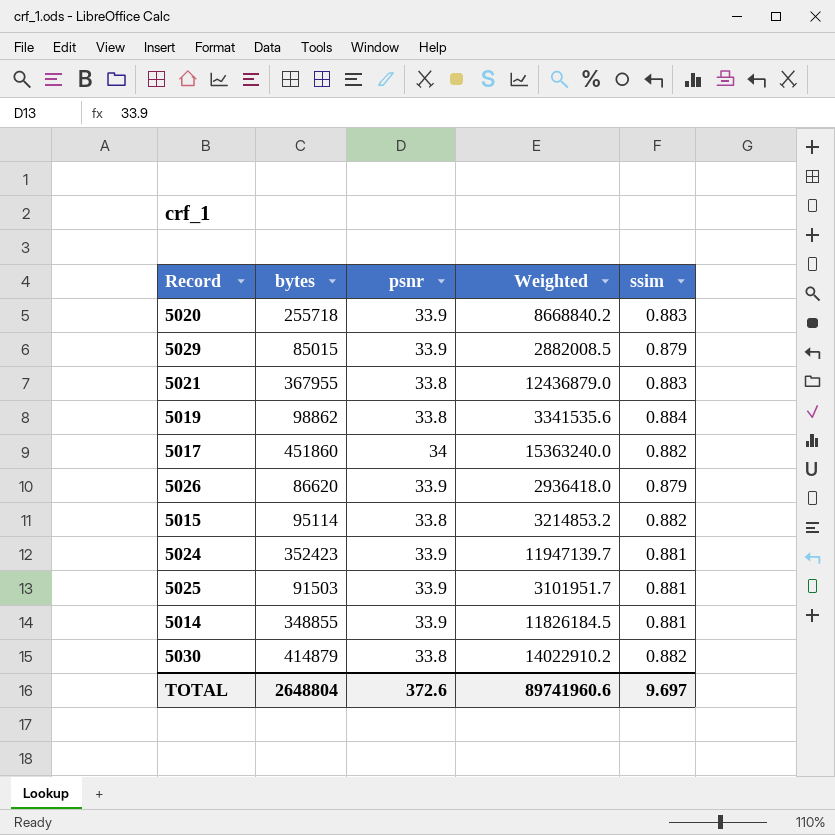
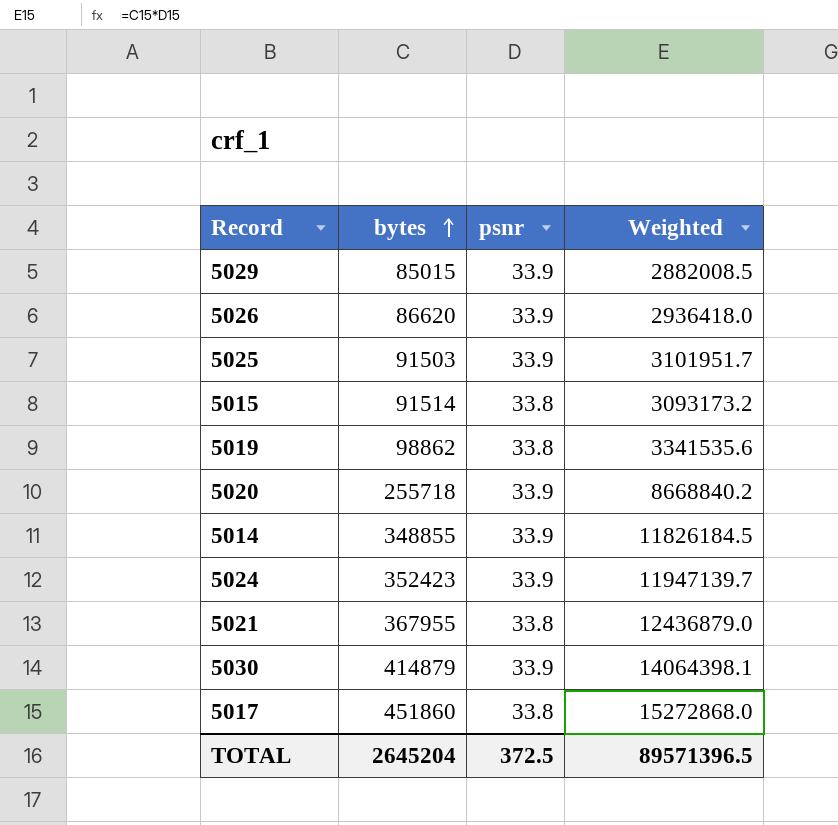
row order: none -> bytes ascending
column ssim | position: 5 -> none
5015 | bytes: 95114 -> 91514
5015 | Weighted: 3214853.2 -> 3093173.2
5030 | psnr: 33.8 -> 33.9
5030 | Weighted: 14022910.2 -> 14064398.1
5017 | psnr: 34 -> 33.8
5017 | Weighted: 15363240.0 -> 15272868.0
TOTAL | bytes: 2648804 -> 2645204
TOTAL | psnr: 372.6 -> 372.5
TOTAL | Weighted: 89741960.6 -> 89571396.5

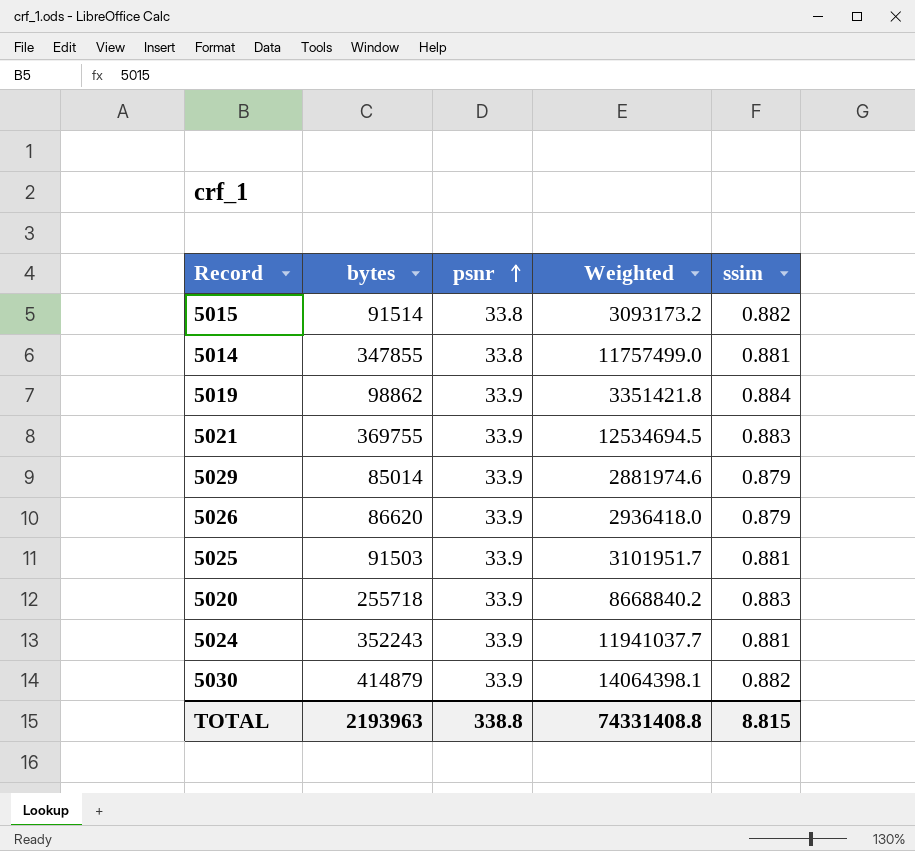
row order: bytes ascending -> psnr ascending
column ssim | position: none -> 5
row 5017: 451860 | 33.8 | 15272868.0 -> none
5014 | bytes: 348855 -> 347855
5014 | psnr: 33.9 -> 33.8
5014 | Weighted: 11826184.5 -> 11757499.0
5019 | psnr: 33.8 -> 33.9
5019 | Weighted: 3341535.6 -> 3351421.8
5021 | bytes: 367955 -> 369755
5021 | psnr: 33.8 -> 33.9
5021 | Weighted: 12436879.0 -> 12534694.5
5029 | bytes: 85015 -> 85014
5029 | Weighted: 2882008.5 -> 2881974.6
5024 | bytes: 352423 -> 352243
5024 | Weighted: 11947139.7 -> 11941037.7
TOTAL | bytes: 2645204 -> 2193963
TOTAL | psnr: 372.5 -> 338.8
TOTAL | Weighted: 89571396.5 -> 74331408.8

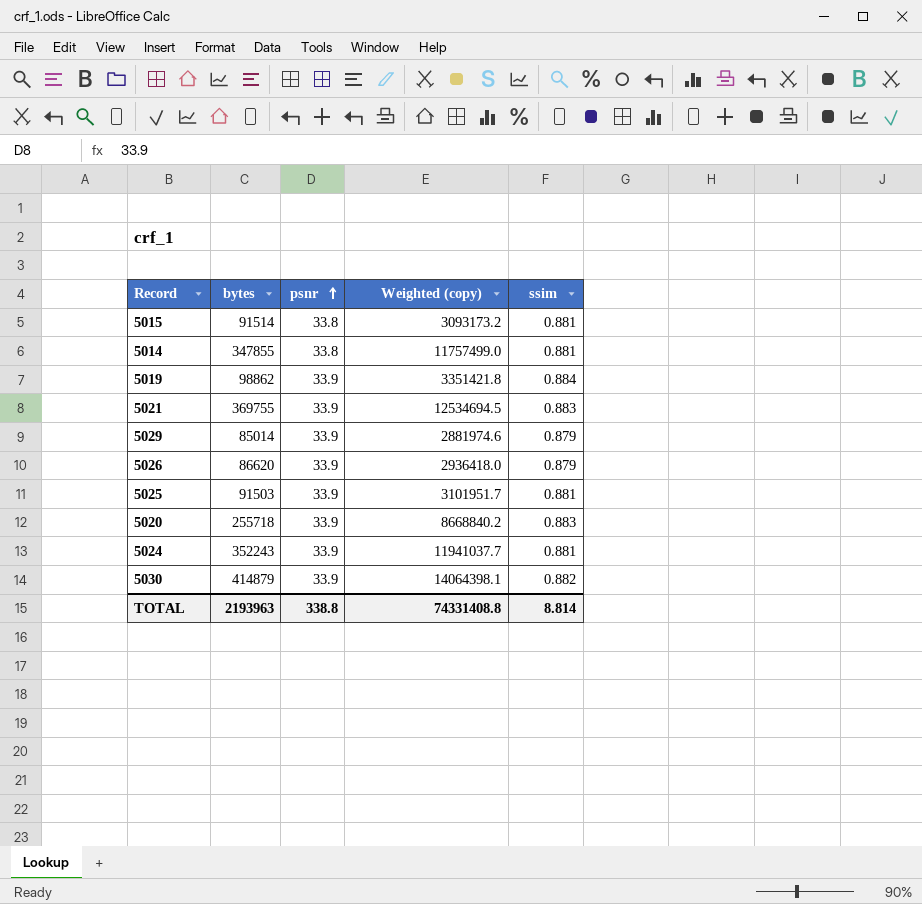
column name: Weighted -> Weighted (copy)
5015 | ssim: 0.882 -> 0.881
TOTAL | ssim: 8.815 -> 8.814

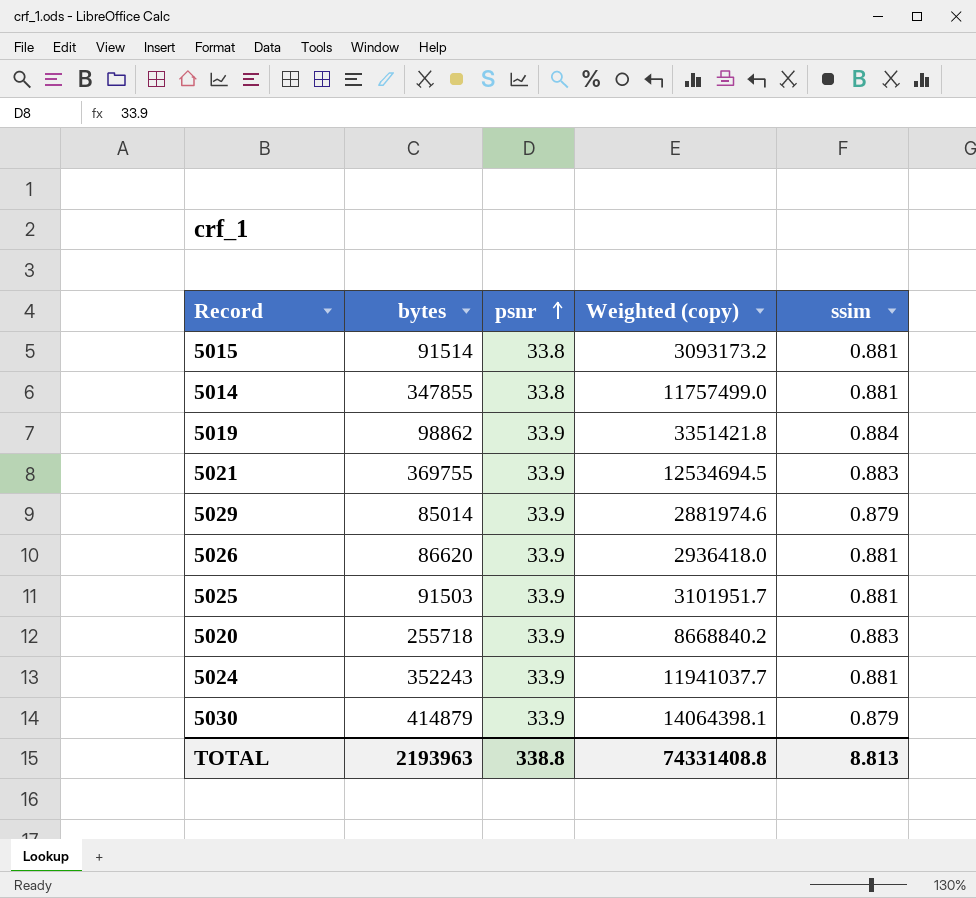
5026 | ssim: 0.879 -> 0.881
5030 | ssim: 0.882 -> 0.879
TOTAL | ssim: 8.814 -> 8.813

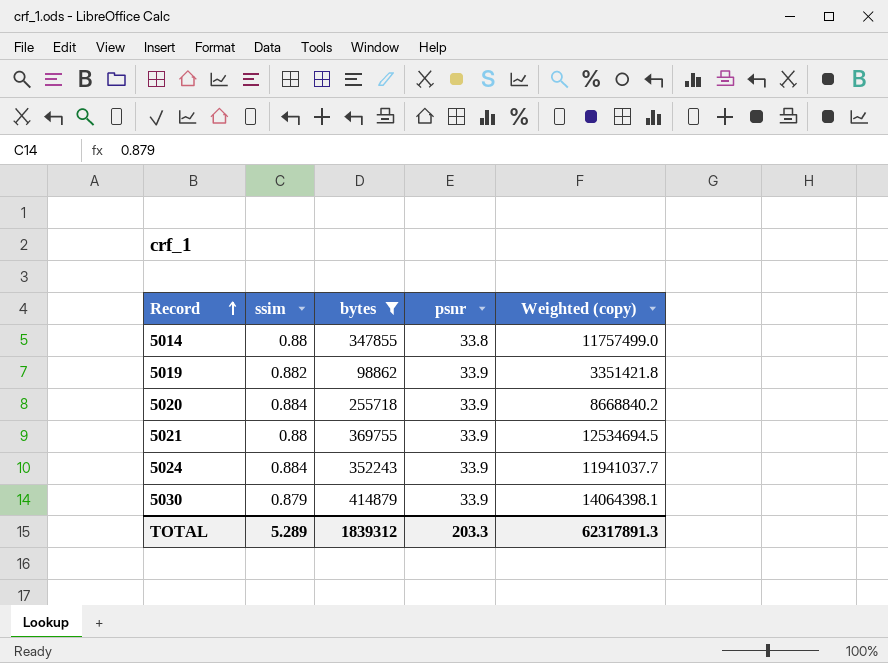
filter: none -> bytes >= 98862
row order: psnr ascending -> Record ascending
column ssim | position: 5 -> 2
5014 | ssim: 0.881 -> 0.88
5019 | ssim: 0.884 -> 0.882
5020 | ssim: 0.883 -> 0.884
5021 | ssim: 0.883 -> 0.88
5024 | ssim: 0.881 -> 0.884
TOTAL | ssim: 8.813 -> 5.289
TOTAL | bytes: 2193963 -> 1839312
TOTAL | psnr: 338.8 -> 203.3
TOTAL | Weighted (copy): 74331408.8 -> 62317891.3

